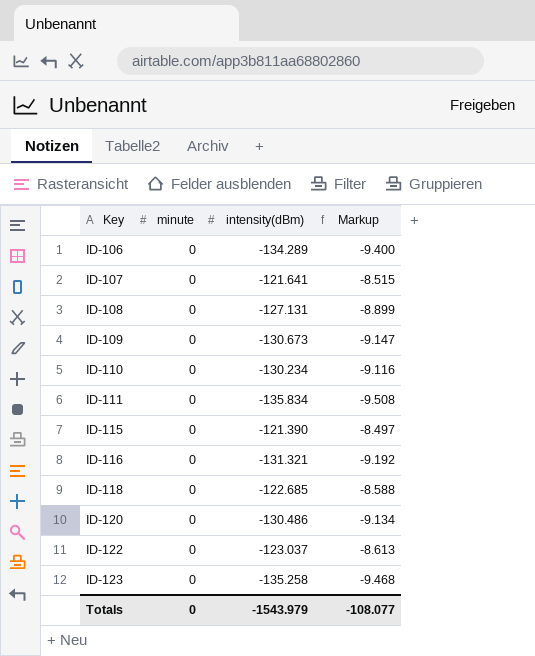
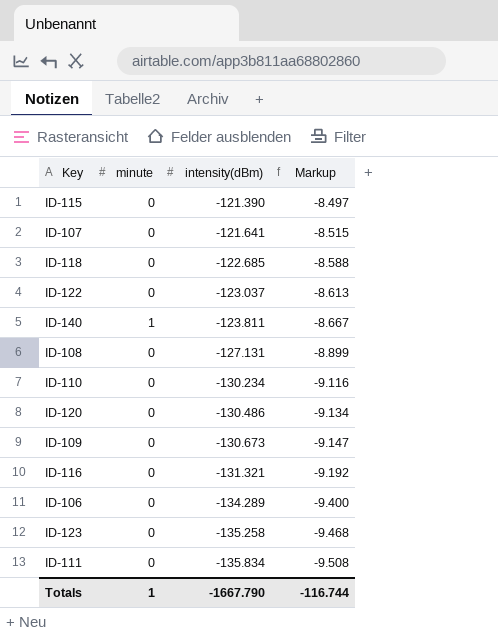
row order: Key ascending -> intensity(dBm) descending
row ID-140: none -> 1 | -123.811 | -8.667
Totals | minute: 0 -> 1
Totals | intensity(dBm): -1543.979 -> -1667.790
Totals | Markup: -108.077 -> -116.744

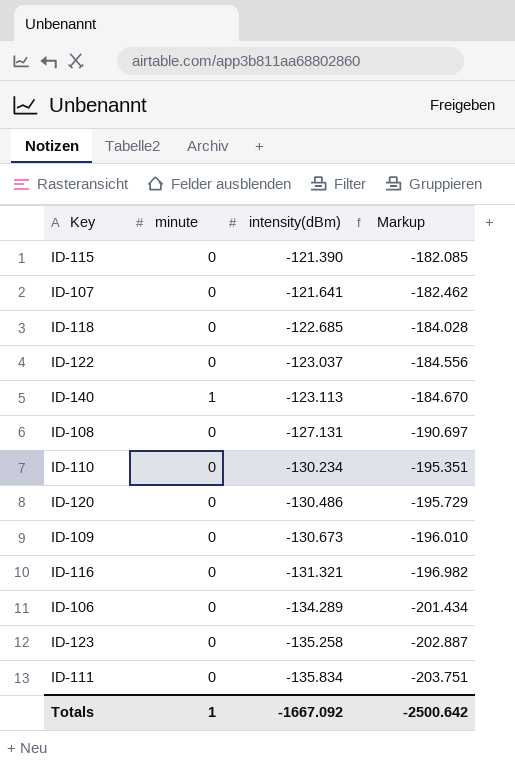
column Markup | formula: [intensity(dBm)] * 0.07 -> [intensity(dBm)] * 1.5
ID-140 | intensity(dBm): -123.811 -> -123.113
Totals | intensity(dBm): -1667.790 -> -1667.092
Totals | Markup: -116.744 -> -2500.642

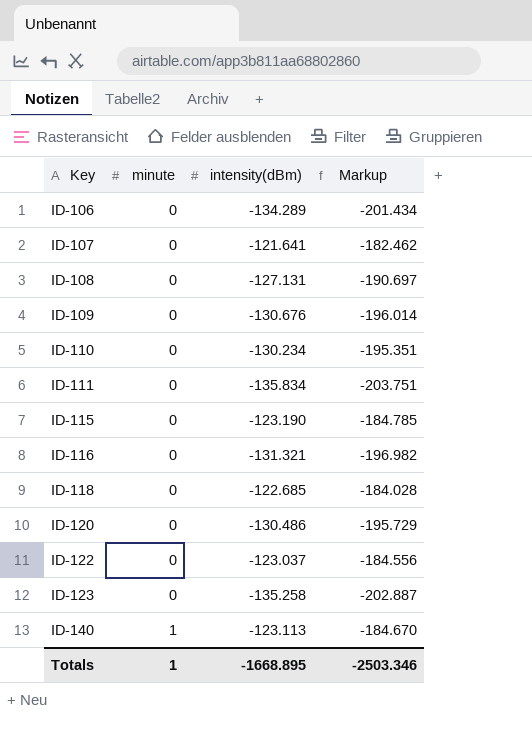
row order: intensity(dBm) descending -> Key ascending
ID-109 | intensity(dBm): -130.673 -> -130.676
ID-109 | Markup: -196.010 -> -196.014
ID-115 | intensity(dBm): -121.390 -> -123.190
ID-115 | Markup: -182.085 -> -184.785
Totals | intensity(dBm): -1667.092 -> -1668.895
Totals | Markup: -2500.642 -> -2503.346

